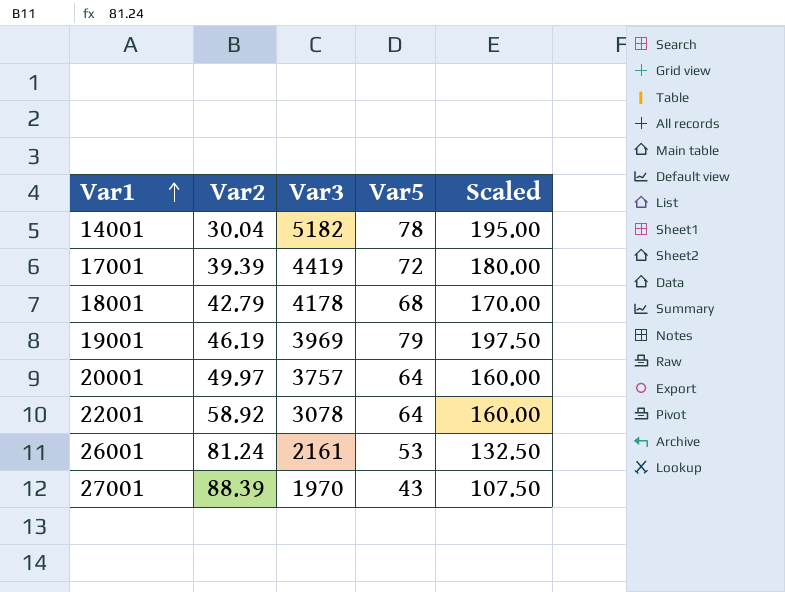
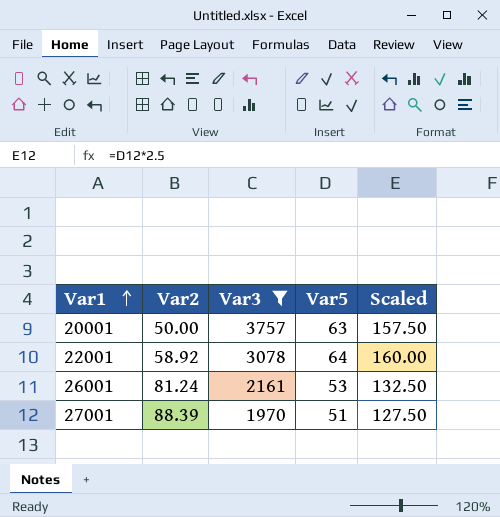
filter: none -> Var3 <= 3757
20001 | Var2: 49.97 -> 50.00
20001 | Var5: 64 -> 63
20001 | Scaled: 160.00 -> 157.50
27001 | Var5: 43 -> 51
27001 | Scaled: 107.50 -> 127.50

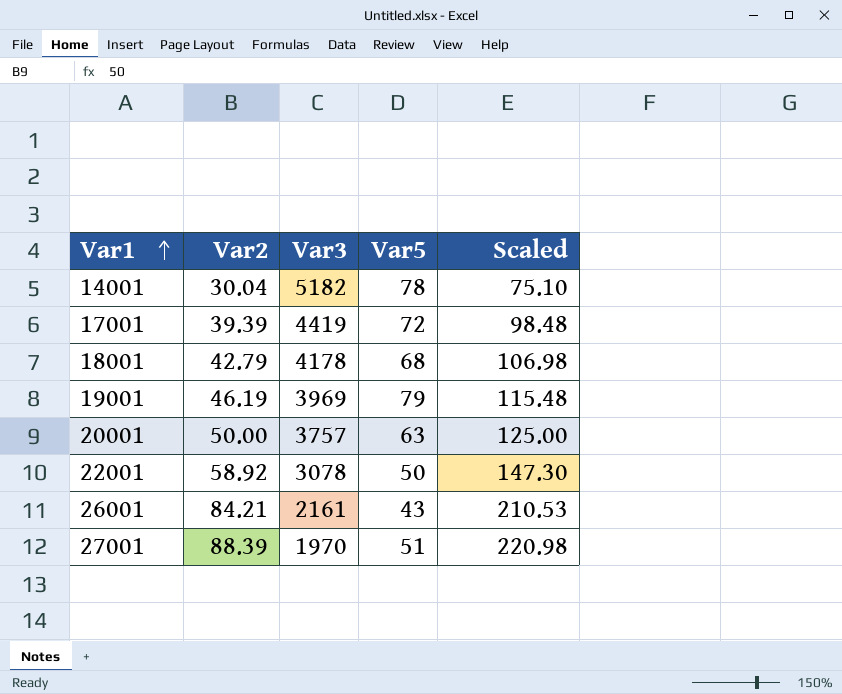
filter: Var3 <= 3757 -> none
column Scaled | formula: [Var5] * 2.5 -> [Var2] * 2.5
22001 | Var5: 64 -> 50
26001 | Var2: 81.24 -> 84.21
26001 | Var5: 53 -> 43

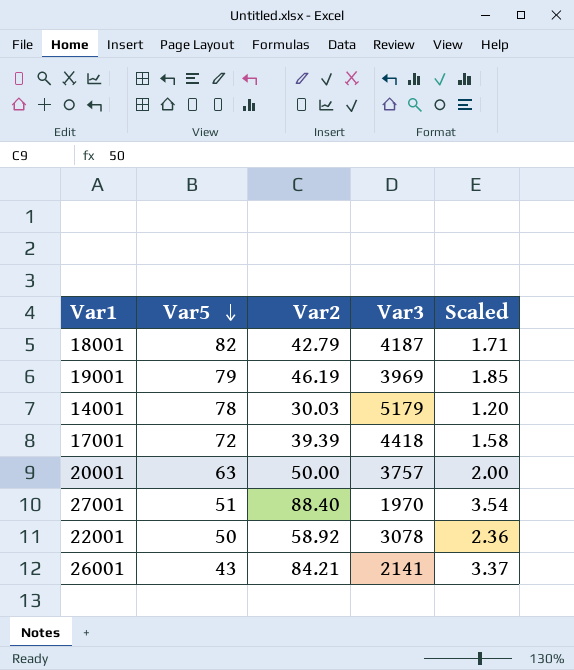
row order: Var1 ascending -> Var5 descending
column Var5 | position: 4 -> 2
column Scaled | formula: [Var2] * 2.5 -> [Var2] * 0.04
18001 | Var5: 68 -> 82
18001 | Var3: 4178 -> 4187
14001 | Var2: 30.04 -> 30.03
14001 | Var3: 5182 -> 5179
17001 | Var3: 4419 -> 4418
27001 | Var2: 88.39 -> 88.40
26001 | Var3: 2161 -> 2141

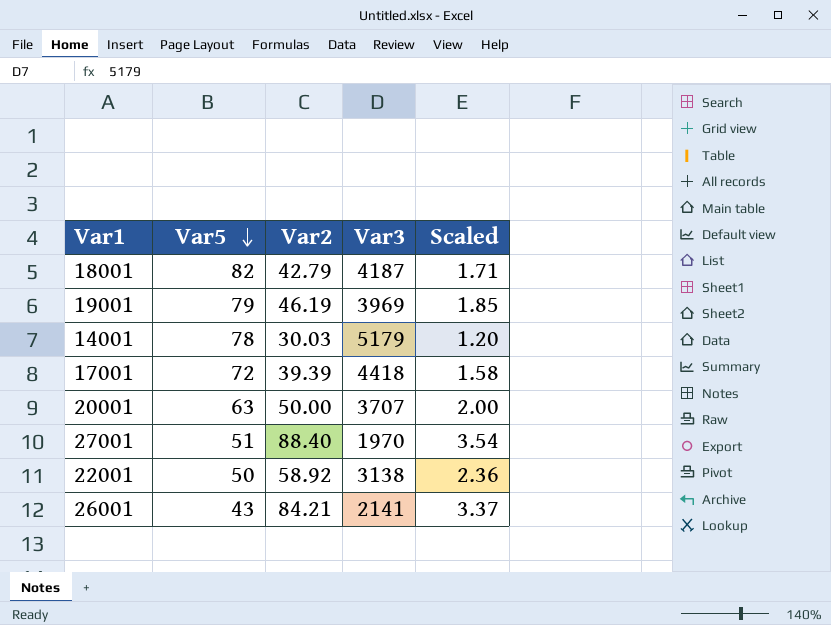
20001 | Var3: 3757 -> 3707
22001 | Var3: 3078 -> 3138

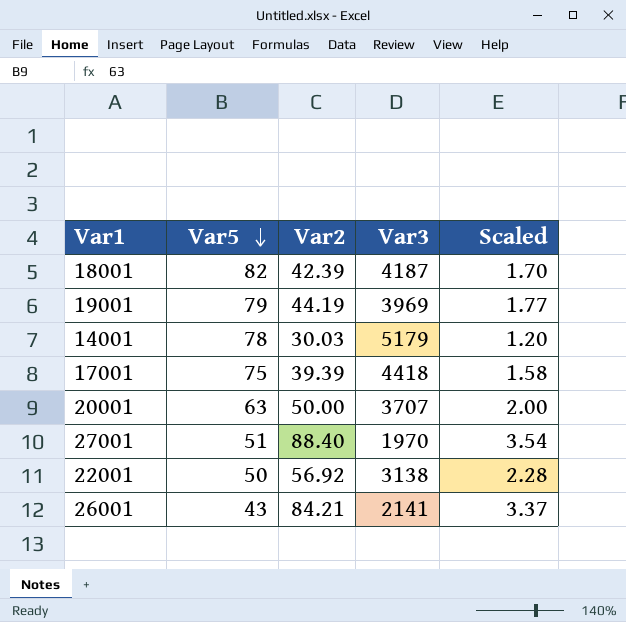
18001 | Var2: 42.79 -> 42.39
18001 | Scaled: 1.71 -> 1.70
19001 | Var2: 46.19 -> 44.19
19001 | Scaled: 1.85 -> 1.77
17001 | Var5: 72 -> 75
22001 | Var2: 58.92 -> 56.92
22001 | Scaled: 2.36 -> 2.28

